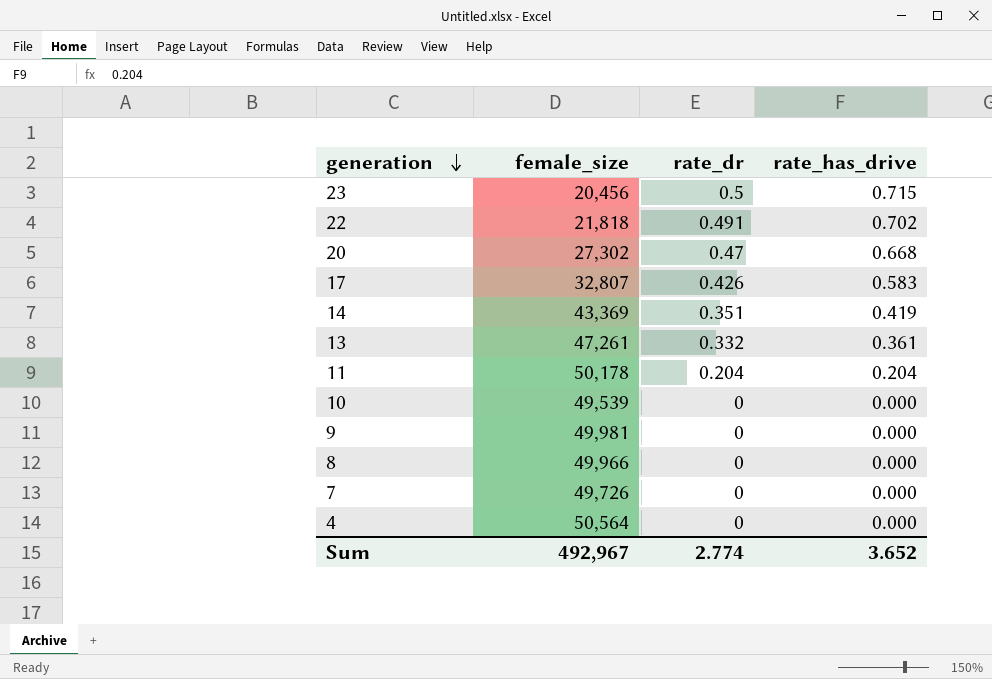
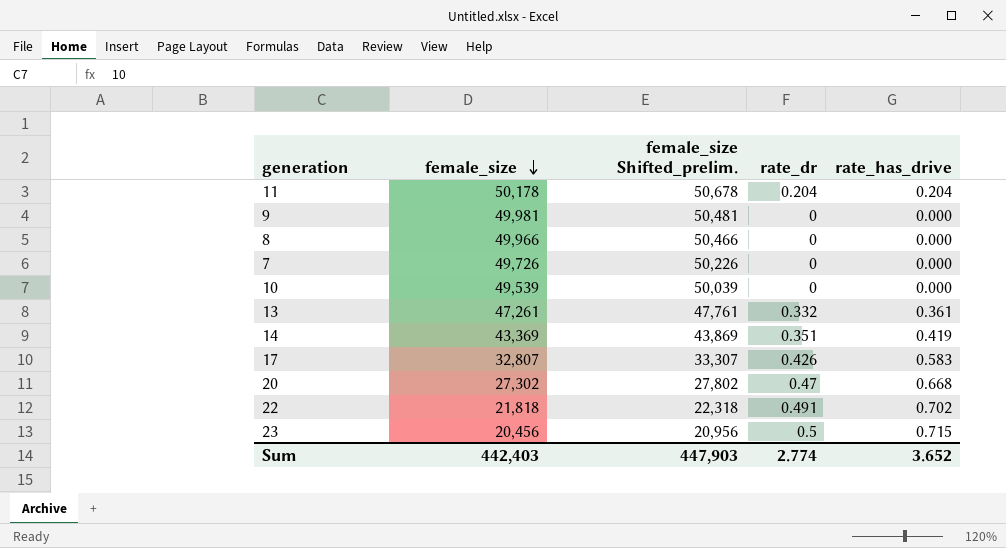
row order: generation descending -> female_size descending
column female_size Shifted_prelim. | formula: none -> [female_size] + 500
row 4: 50,564 | 0 | 0.000 -> none
Sum | female_size: 492,967 -> 442,403

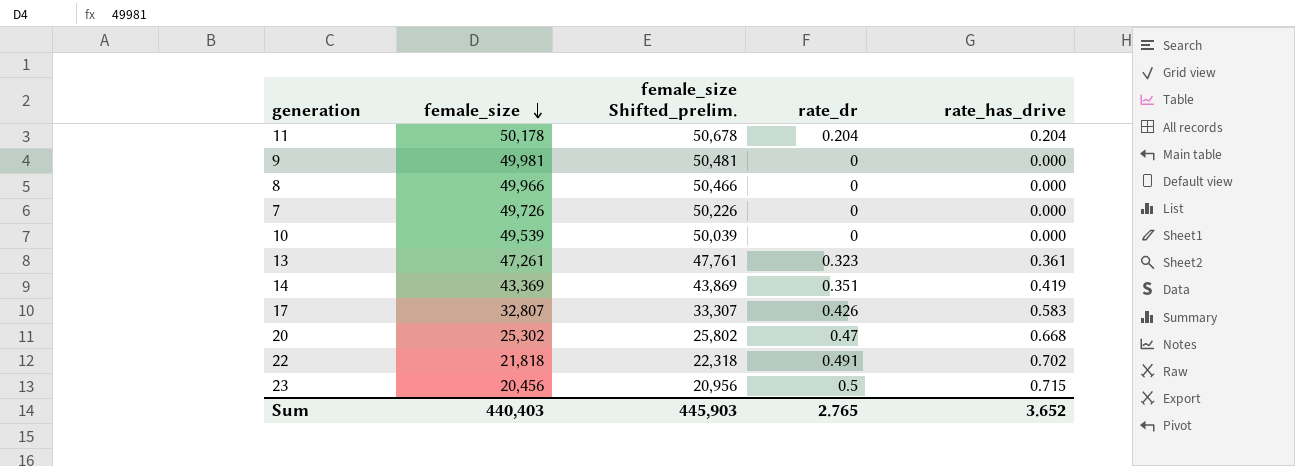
13 | rate_dr: 0.332 -> 0.323
20 | female_size: 27,302 -> 25,302
20 | female_size Shifted_prelim.: 27,802 -> 25,802
Sum | female_size: 442,403 -> 440,403
Sum | female_size Shifted_prelim.: 447,903 -> 445,903
Sum | rate_dr: 2.774 -> 2.765

